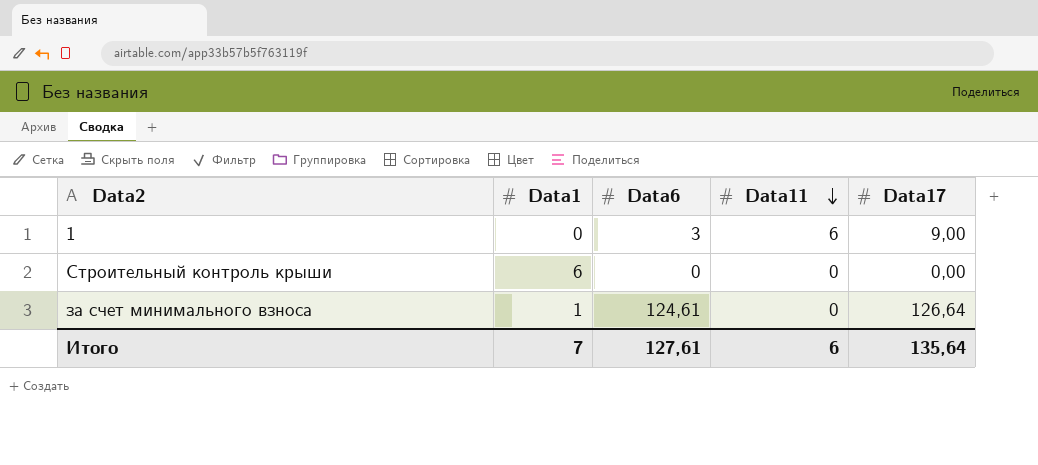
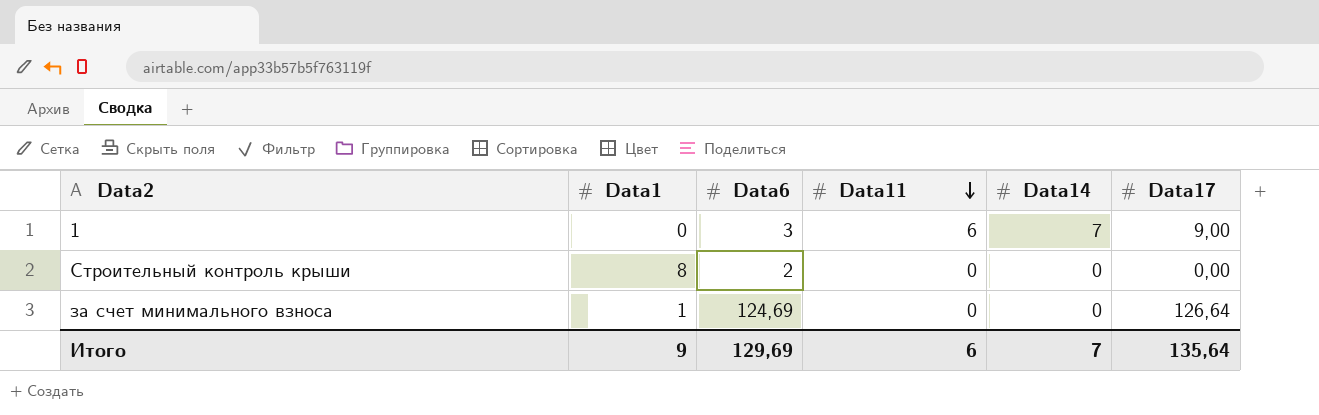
column Data14 | position: none -> 5
Строительный контроль крыши | Data1: 6 -> 8
Строительный контроль крыши | Data6: 0 -> 2
за счет минимального взноса | Data6: 124,61 -> 124,69
Итого | Data1: 7 -> 9
Итого | Data6: 127,61 -> 129,69

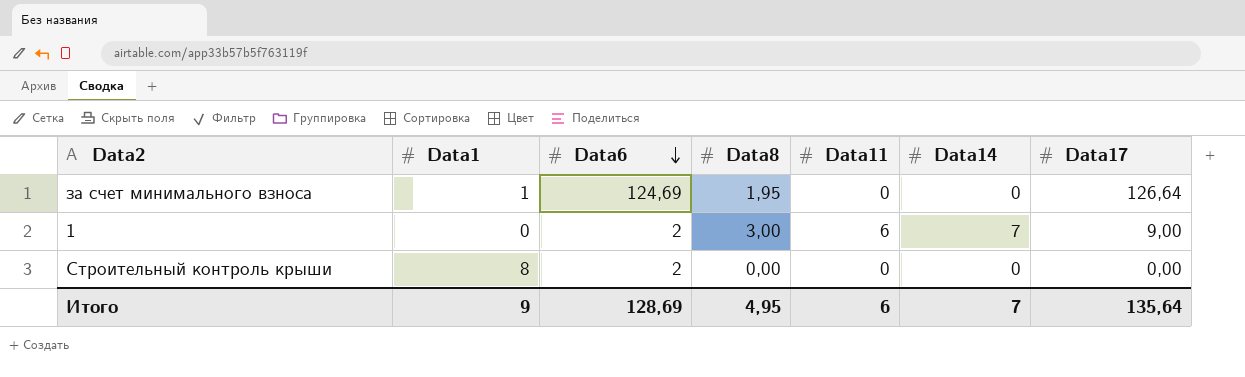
row order: Data11 descending -> Data6 descending
column Data8 | position: none -> 4
1 | Data6: 3 -> 2
Итого | Data6: 129,69 -> 128,69

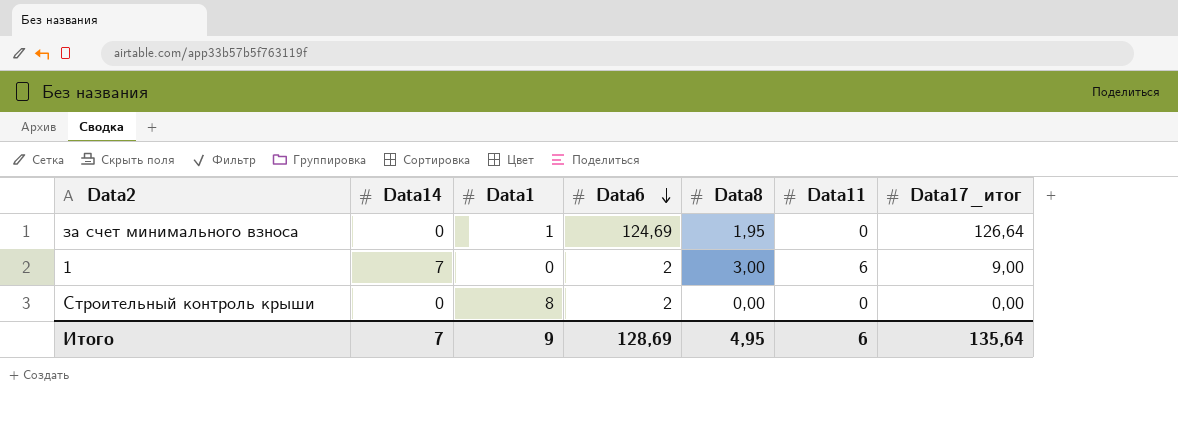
column Data14 | position: 6 -> 2
column name: Data17 -> Data17_итог

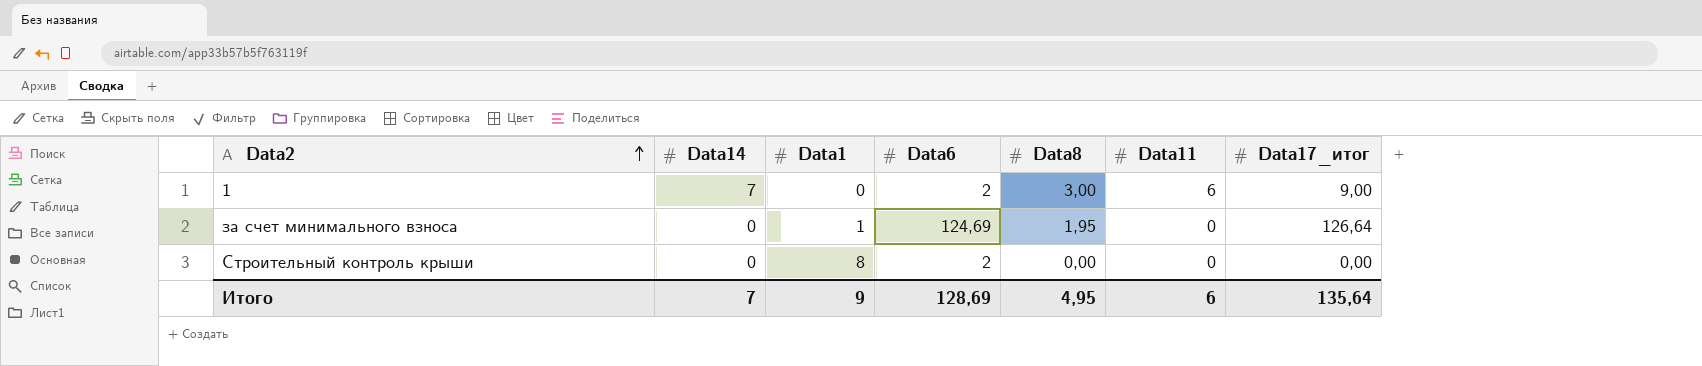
row order: Data6 descending -> Data2 ascending

